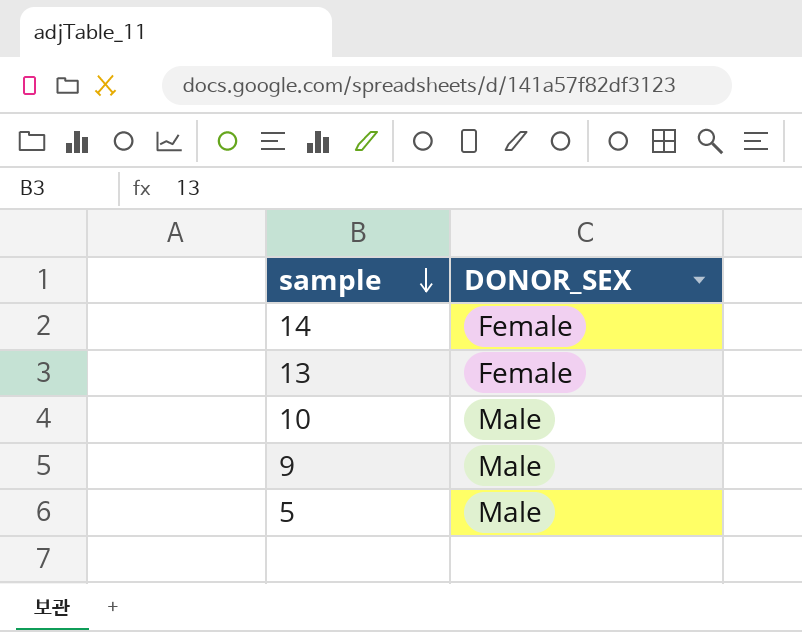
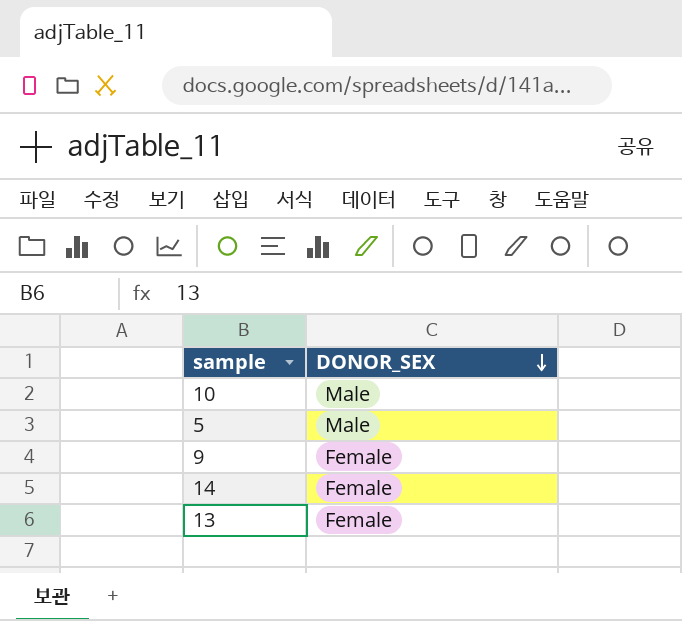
row order: sample descending -> DONOR_SEX descending
9 | DONOR_SEX: Male -> Female

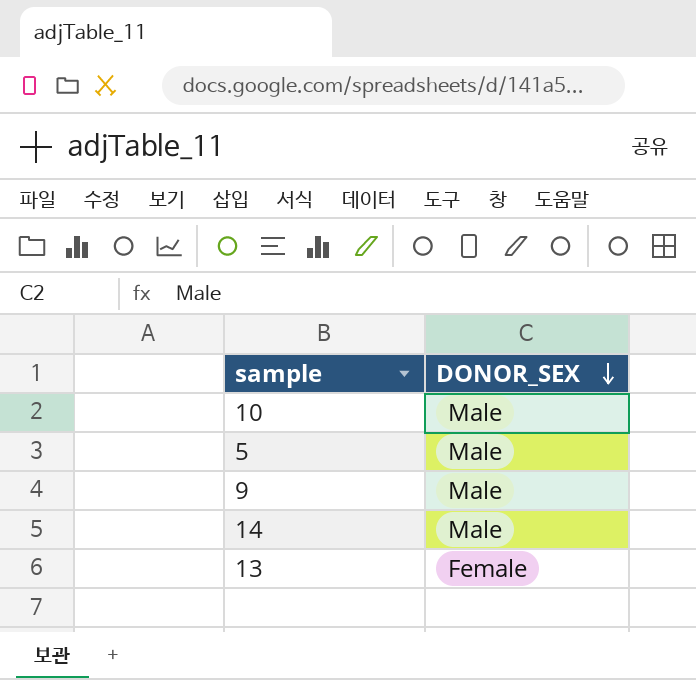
9 | DONOR_SEX: Female -> Male
14 | DONOR_SEX: Female -> Male

